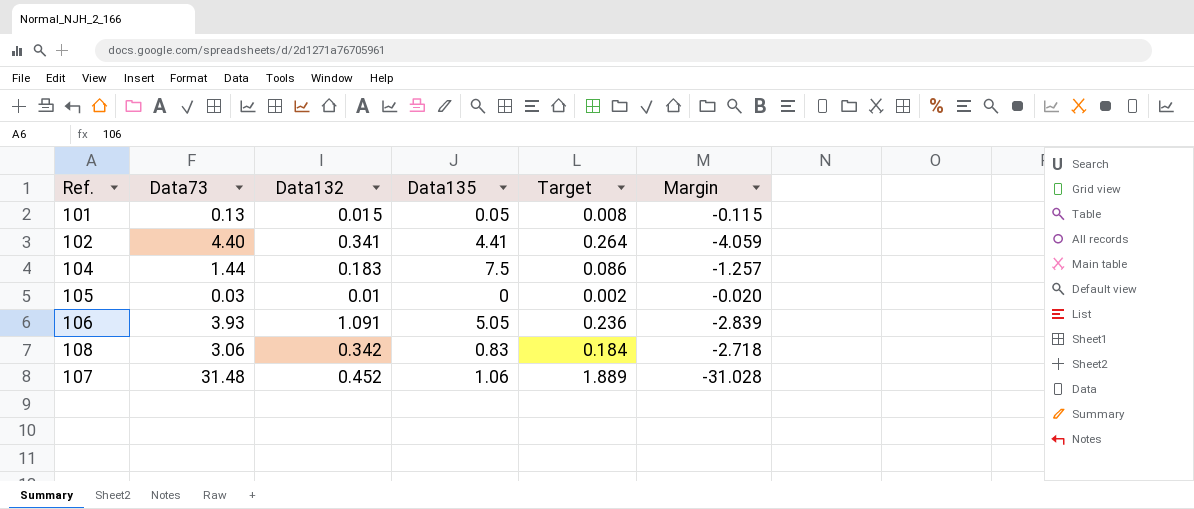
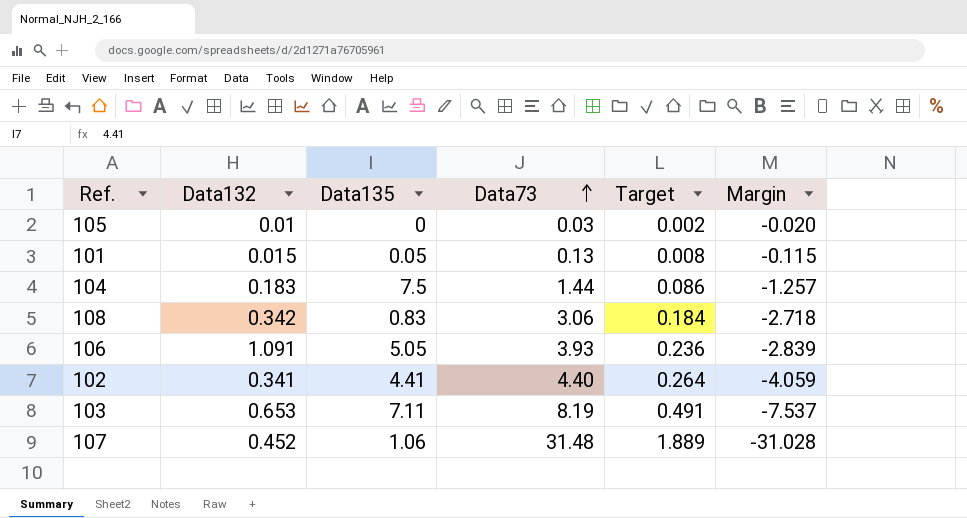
row order: none -> Data73 ascending
column Data73 | position: 2 -> 4
row 103: none -> 0.653 | 7.11 | 8.19 | 0.491 | -7.537

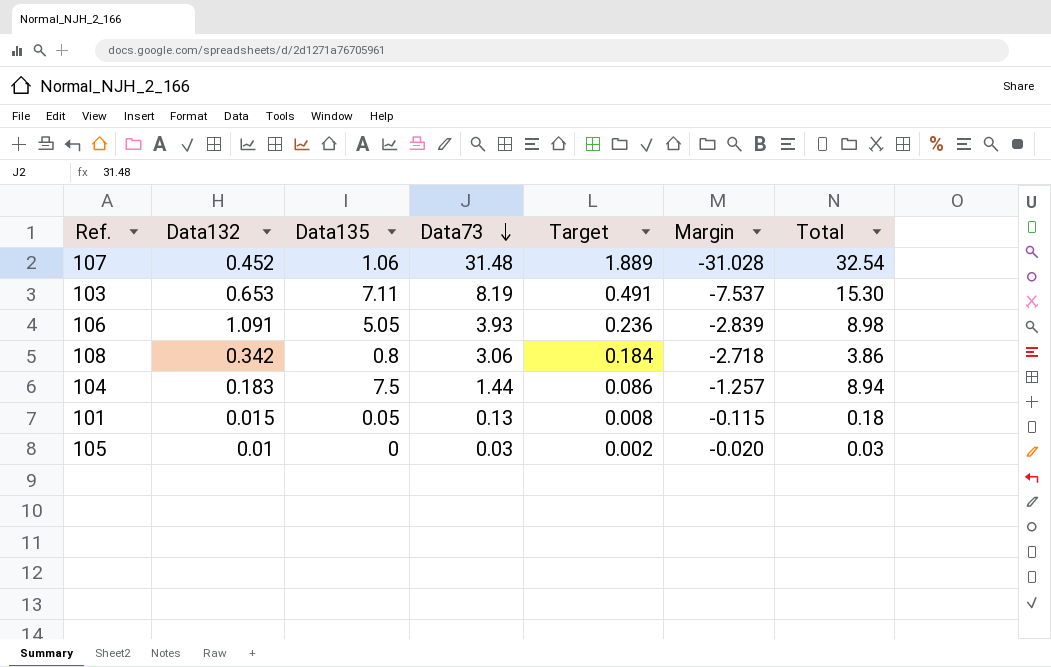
row order: Data73 ascending -> Data73 descending
column Total | formula: none -> [Data135] + [Data73]
row 102: 0.341 | 4.41 | 4.40 | 0.264 | -4.059 -> none
108 | Data135: 0.83 -> 0.8

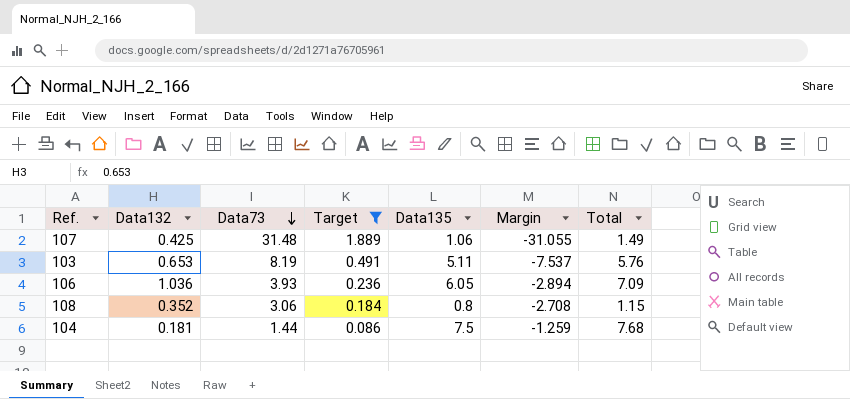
filter: none -> Target >= 0.086
column Data135 | position: 3 -> 5
column Total | formula: [Data135] + [Data73] -> [Data132] + [Data135]
107 | Data132: 0.452 -> 0.425
107 | Margin: -31.028 -> -31.055
103 | Data135: 7.11 -> 5.11
106 | Data132: 1.091 -> 1.036
106 | Data135: 5.05 -> 6.05
106 | Margin: -2.839 -> -2.894
108 | Data132: 0.342 -> 0.352
108 | Margin: -2.718 -> -2.708
104 | Data132: 0.183 -> 0.181
104 | Margin: -1.257 -> -1.259

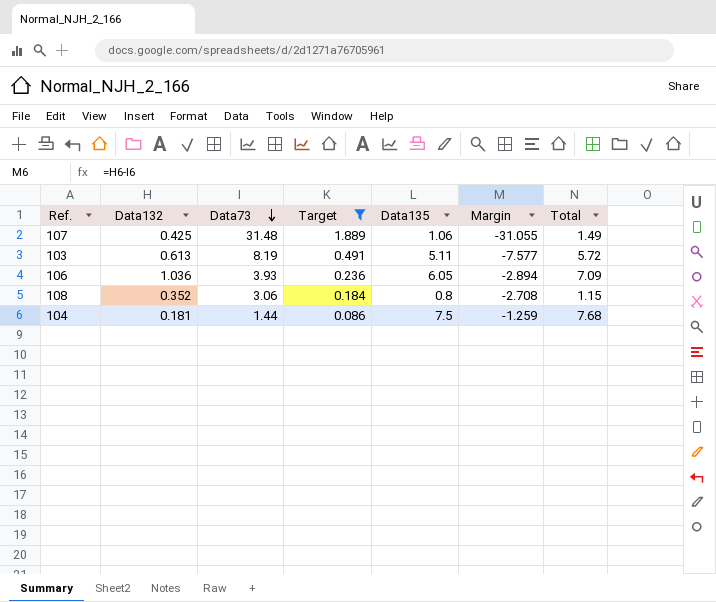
103 | Data132: 0.653 -> 0.613
103 | Margin: -7.537 -> -7.577
103 | Total: 5.76 -> 5.72

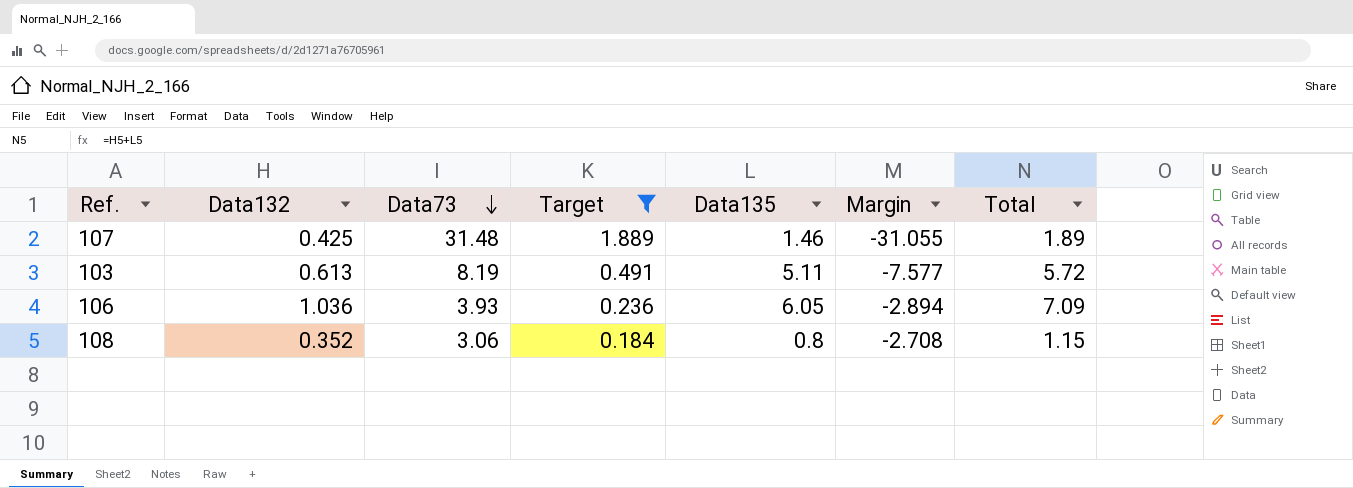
row 104: 0.181 | 1.44 | 0.086 | 7.5 | -1.259 | 7.68 -> none
107 | Data135: 1.06 -> 1.46
107 | Total: 1.49 -> 1.89

